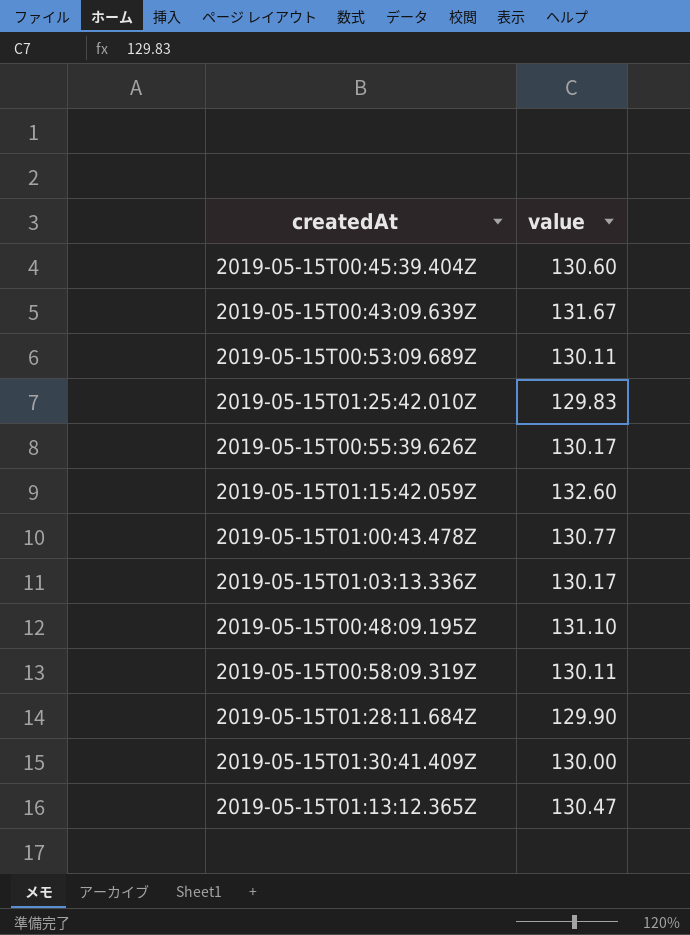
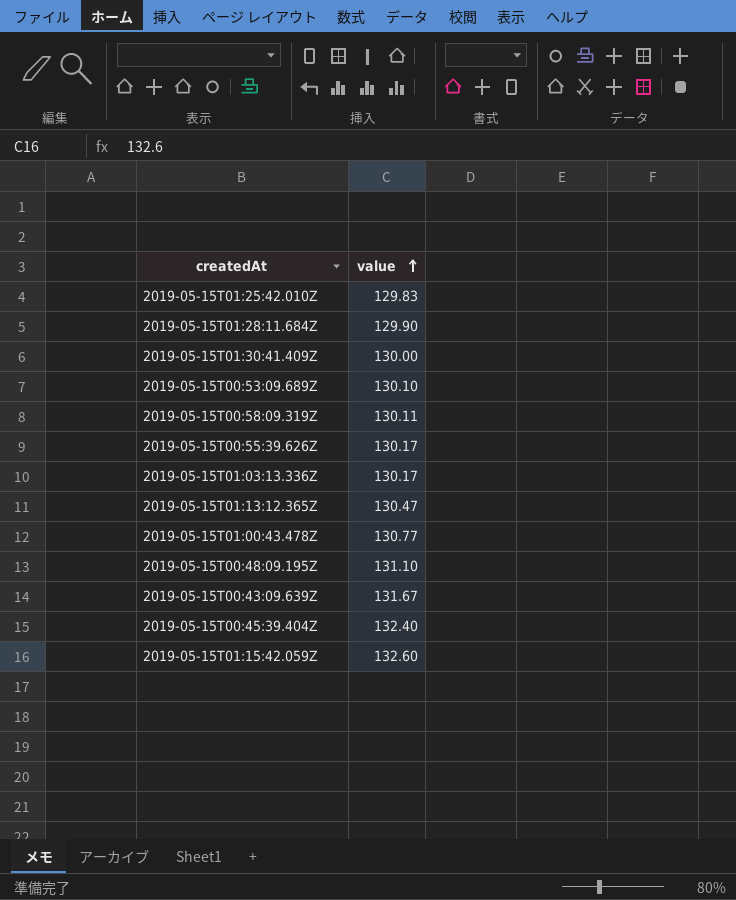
row order: none -> value ascending
2019-05-15T00:53:09.689Z | value: 130.11 -> 130.10
2019-05-15T00:45:39.404Z | value: 130.60 -> 132.40

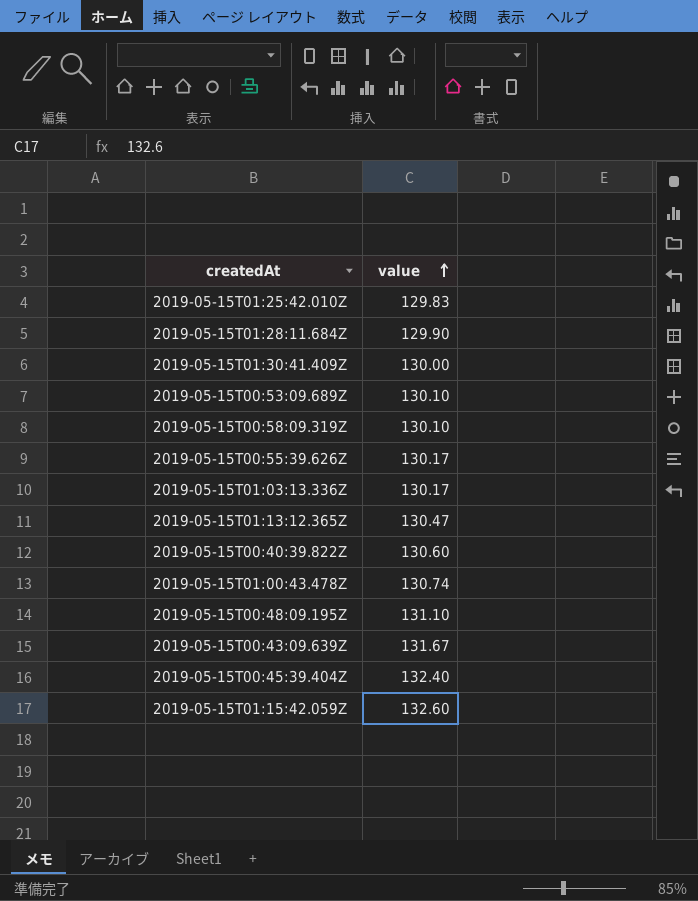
2019-05-15T00:58:09.319Z | value: 130.11 -> 130.10
row 2019-05-15T00:40:39.822Z: none -> 130.60
2019-05-15T01:00:43.478Z | value: 130.77 -> 130.74

